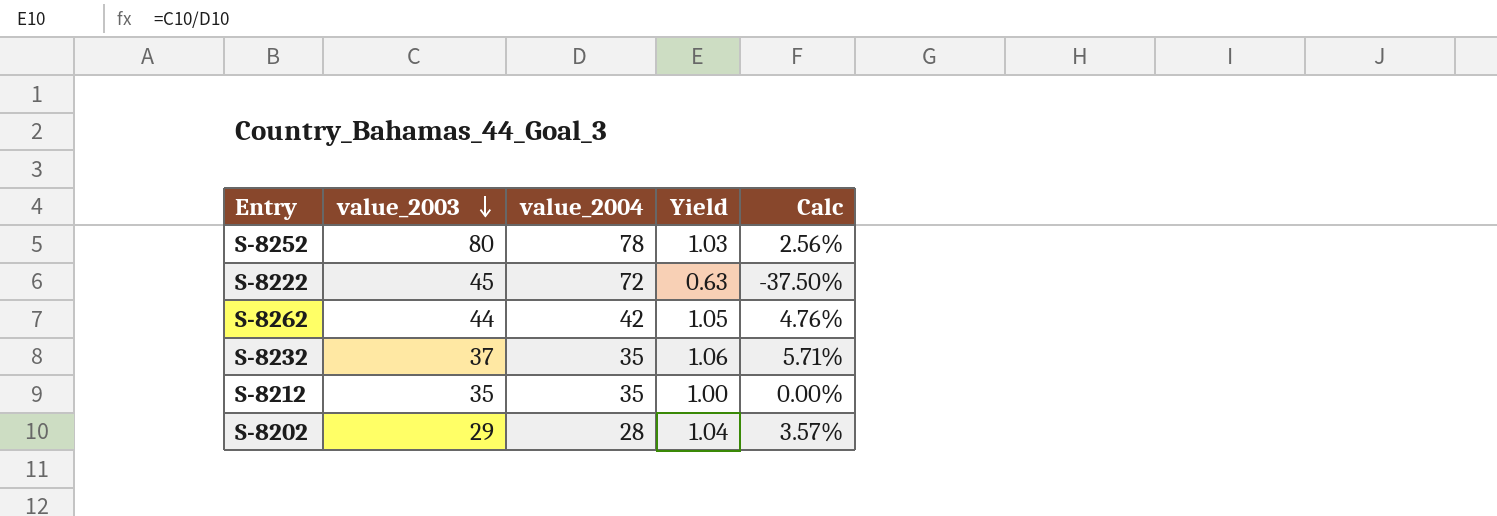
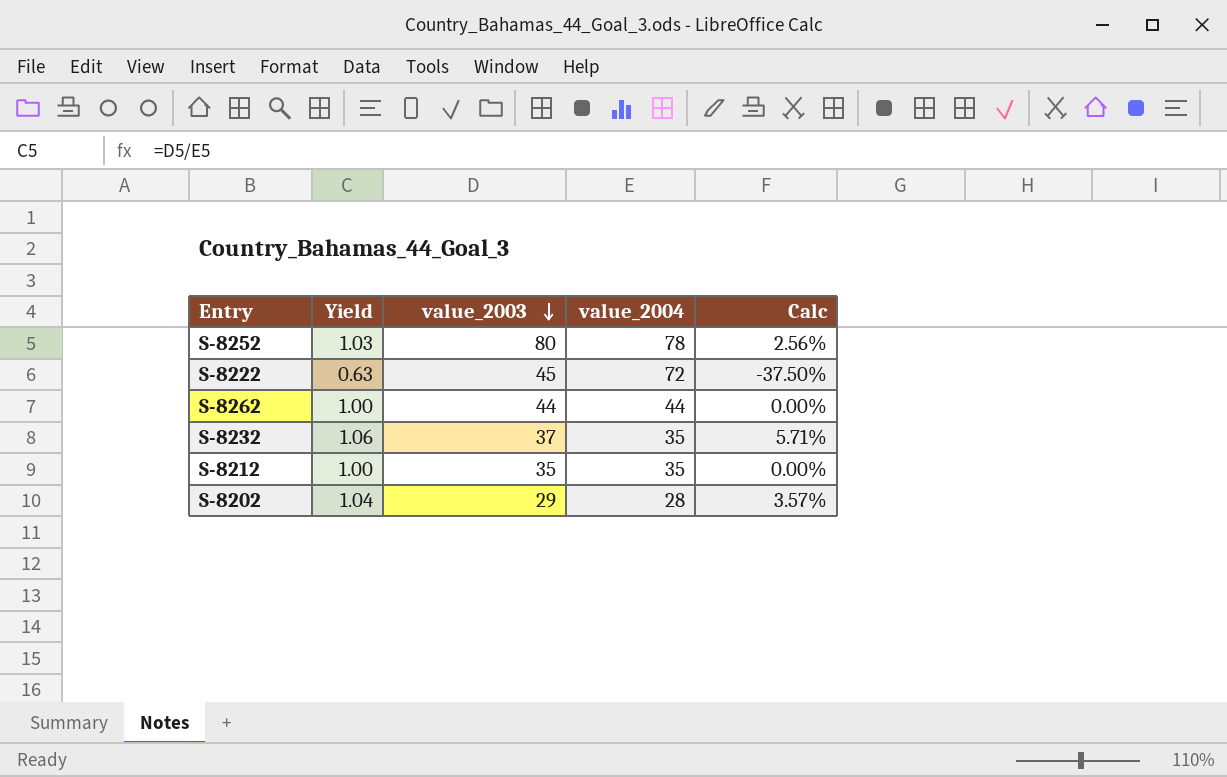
column Yield | position: 4 -> 2
S-8262 | Yield: 1.05 -> 1.00
S-8262 | value_2004: 42 -> 44
S-8262 | Calc: 4.76% -> 0.00%

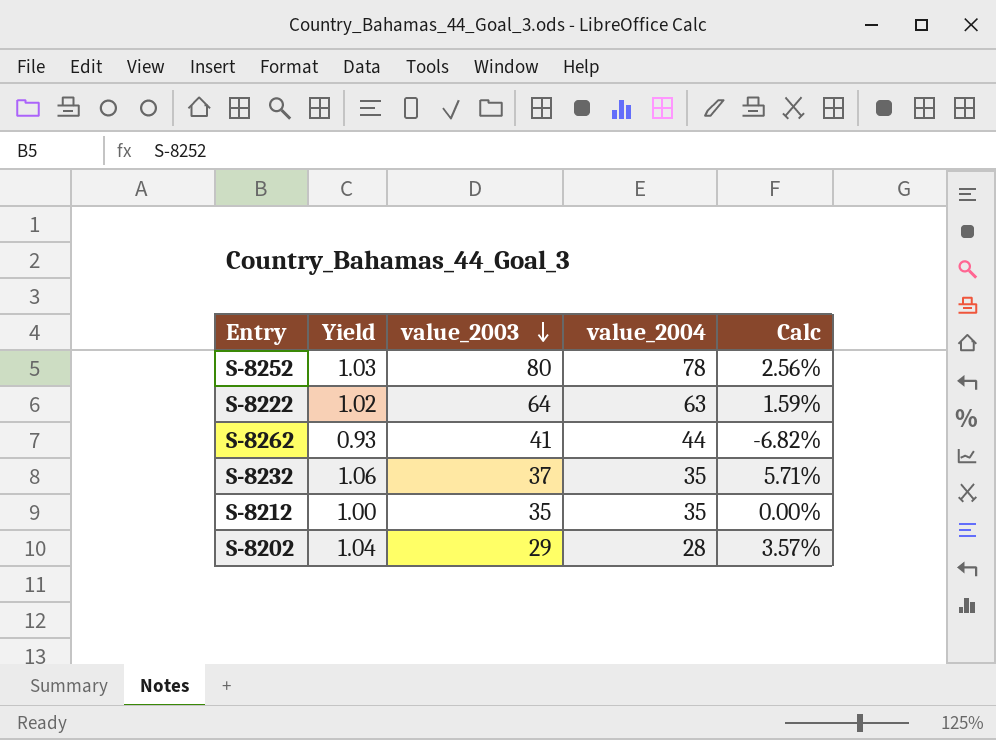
S-8222 | Yield: 0.63 -> 1.02
S-8222 | value_2003: 45 -> 64
S-8222 | value_2004: 72 -> 63
S-8222 | Calc: -37.50% -> 1.59%
S-8262 | Yield: 1.00 -> 0.93
S-8262 | value_2003: 44 -> 41
S-8262 | Calc: 0.00% -> -6.82%

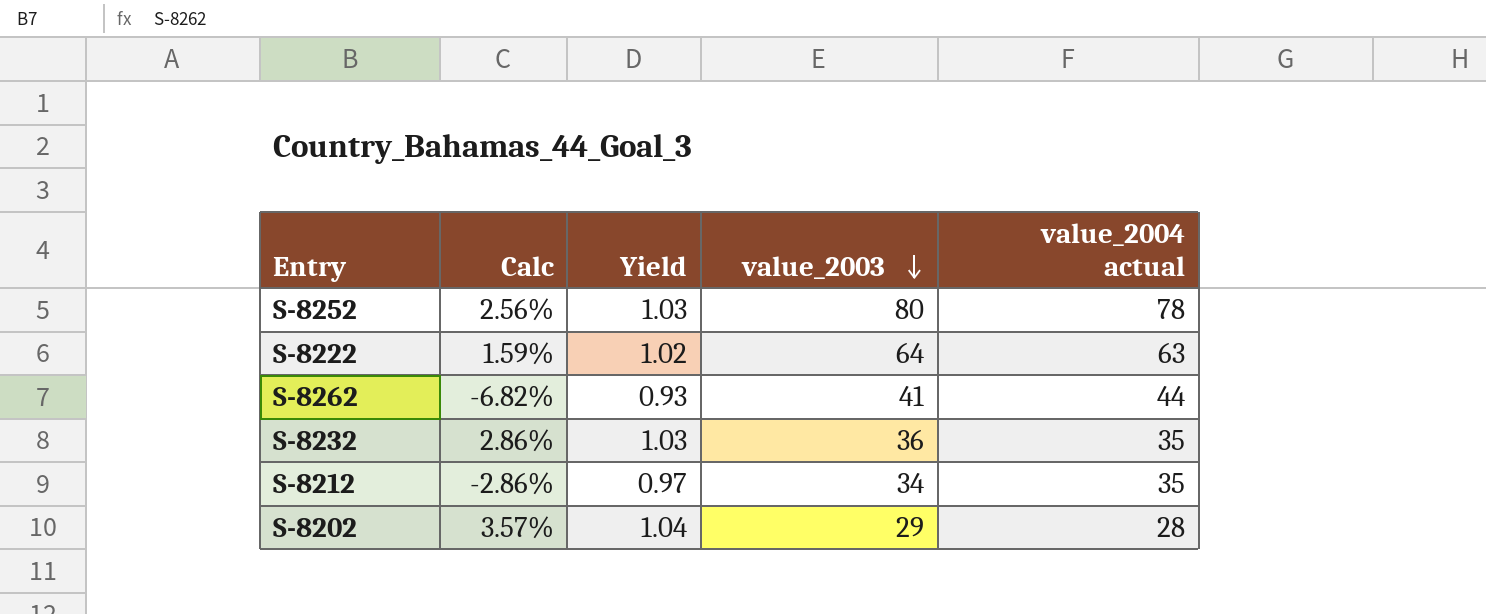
column Calc | position: 5 -> 2
column name: value_2004 -> value_2004 actual
S-8232 | Calc: 5.71% -> 2.86%
S-8232 | Yield: 1.06 -> 1.03
S-8232 | value_2003: 37 -> 36
S-8212 | Calc: 0.00% -> -2.86%
S-8212 | Yield: 1.00 -> 0.97
S-8212 | value_2003: 35 -> 34

